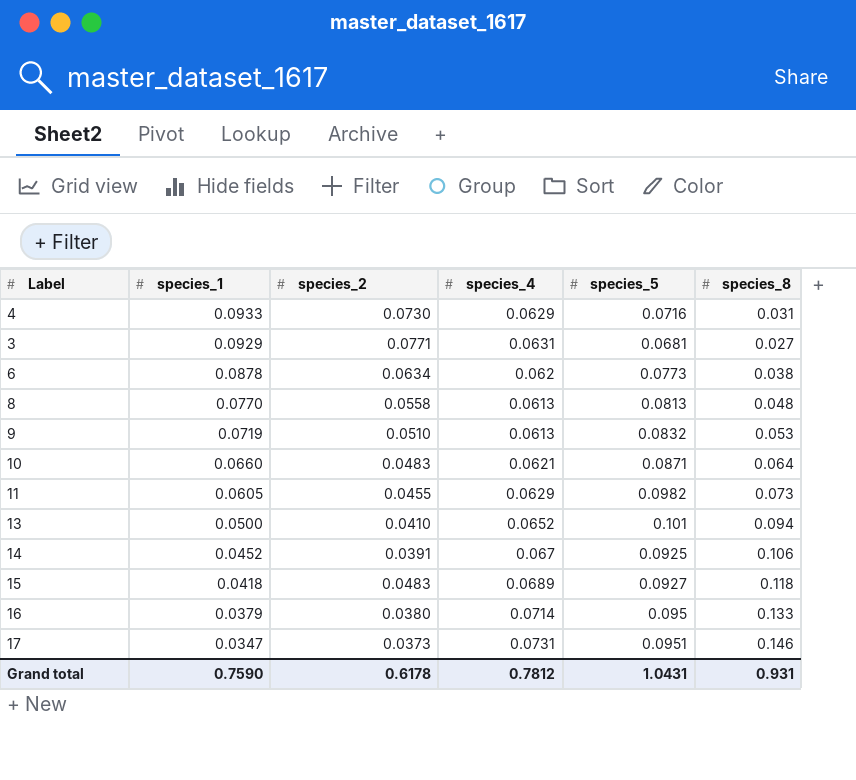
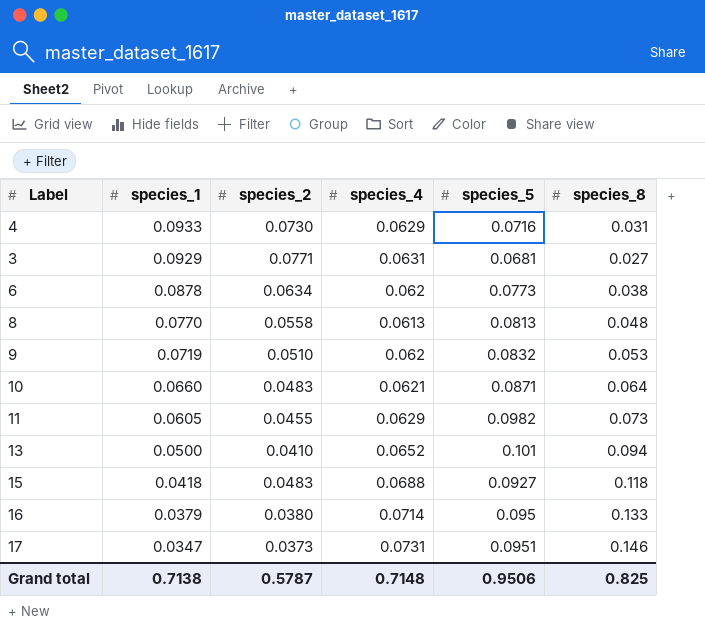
row 14: 0.0452 | 0.0391 | 0.067 | 0.0925 | 0.106 -> none
9 | species_4: 0.0613 -> 0.062
15 | species_4: 0.0689 -> 0.0688
Grand total | species_1: 0.7590 -> 0.7138
Grand total | species_2: 0.6178 -> 0.5787
Grand total | species_4: 0.7812 -> 0.7148
Grand total | species_5: 1.0431 -> 0.9506
Grand total | species_8: 0.931 -> 0.825

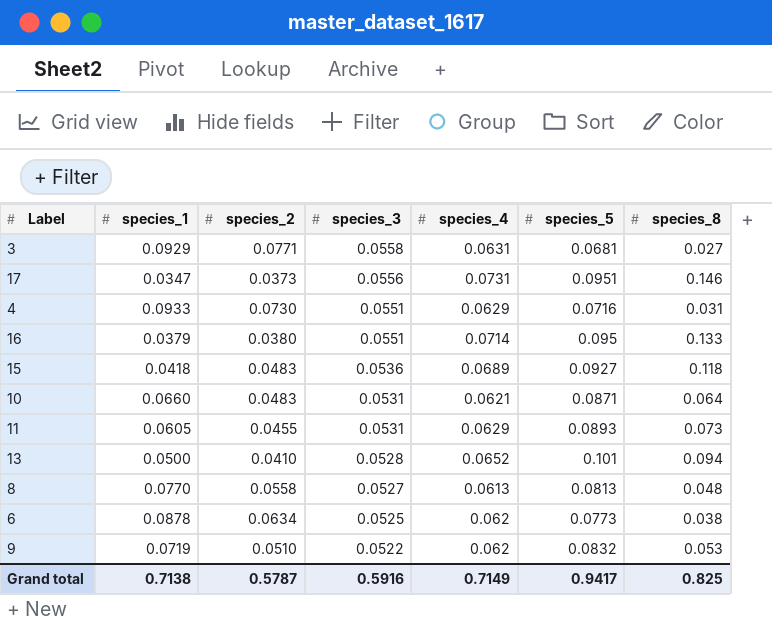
row order: species_1 descending -> species_3 descending
column species_3 | position: none -> 4
15 | species_4: 0.0688 -> 0.0689
11 | species_5: 0.0982 -> 0.0893
Grand total | species_4: 0.7148 -> 0.7149
Grand total | species_5: 0.9506 -> 0.9417

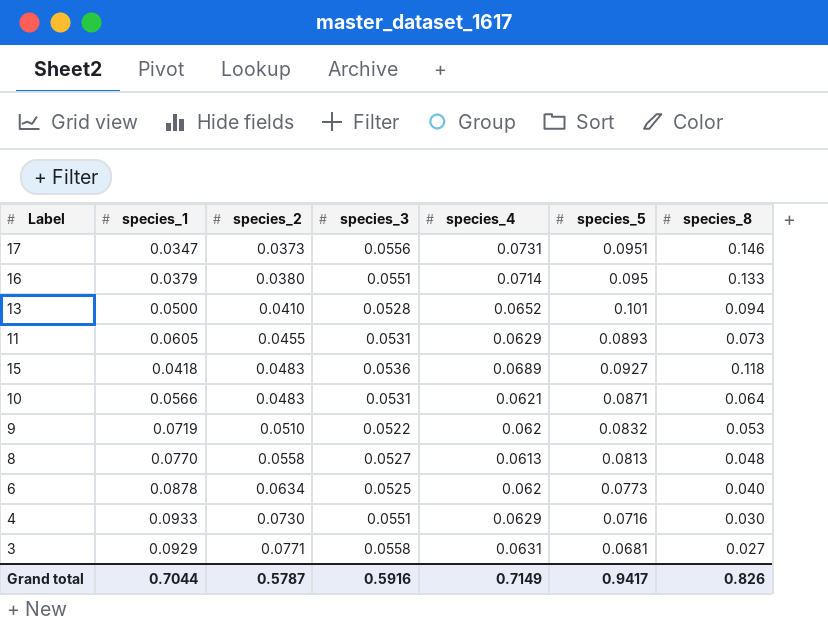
row order: species_3 descending -> species_2 ascending
10 | species_1: 0.0660 -> 0.0566
6 | species_8: 0.038 -> 0.040
4 | species_8: 0.031 -> 0.030
Grand total | species_1: 0.7138 -> 0.7044
Grand total | species_8: 0.825 -> 0.826

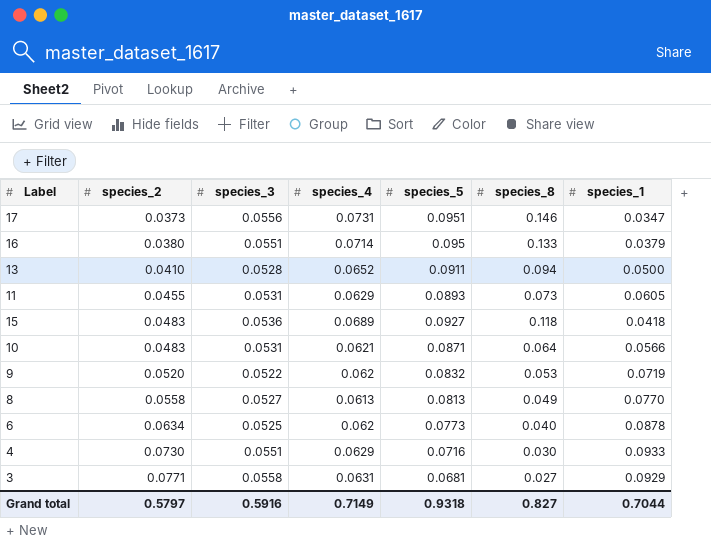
column species_1 | position: 2 -> 7
13 | species_5: 0.101 -> 0.0911
9 | species_2: 0.0510 -> 0.0520
8 | species_8: 0.048 -> 0.049
Grand total | species_2: 0.5787 -> 0.5797
Grand total | species_5: 0.9417 -> 0.9318
Grand total | species_8: 0.826 -> 0.827

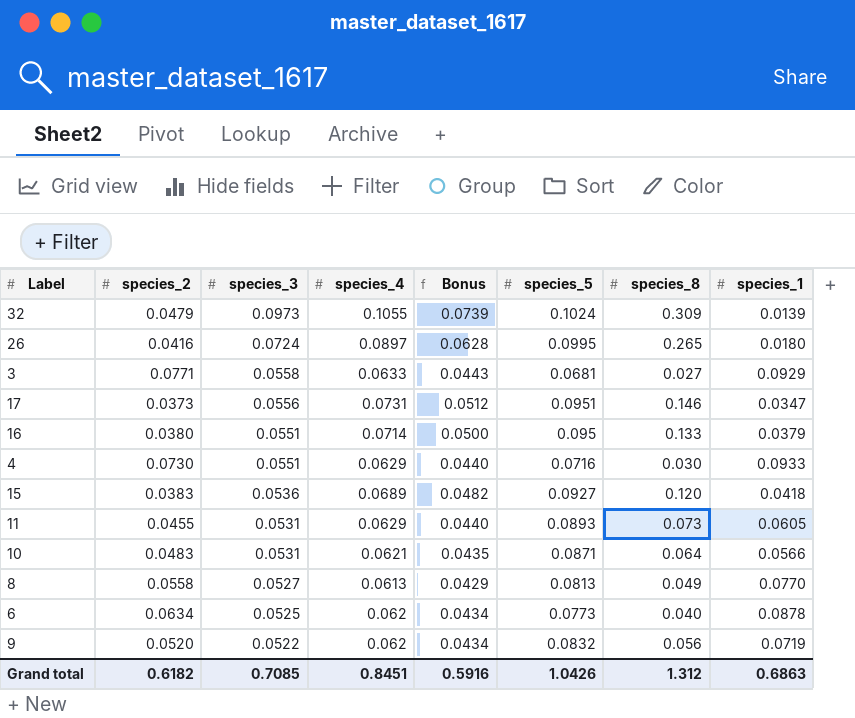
row order: species_2 ascending -> species_3 descending
column Bonus | formula: none -> [species_4] * 0.7
row 13: 0.0410 | 0.0528 | 0.0652 | 0.0911 | 0.094 | 0.0500 -> none
row 32: none -> 0.0479 | 0.0973 | 0.1055 | 0.0739 | 0.1024 | 0.309 | 0.0139
row 26: none -> 0.0416 | 0.0724 | 0.0897 | 0.0628 | 0.0995 | 0.265 | 0.0180
3 | species_4: 0.0631 -> 0.0633
15 | species_2: 0.0483 -> 0.0383
15 | species_8: 0.118 -> 0.120
9 | species_8: 0.053 -> 0.056
Grand total | species_2: 0.5797 -> 0.6182
Grand total | species_3: 0.5916 -> 0.7085
Grand total | species_4: 0.7149 -> 0.8451
Grand total | species_5: 0.9318 -> 1.0426
Grand total | species_8: 0.827 -> 1.312
Grand total | species_1: 0.7044 -> 0.6863

